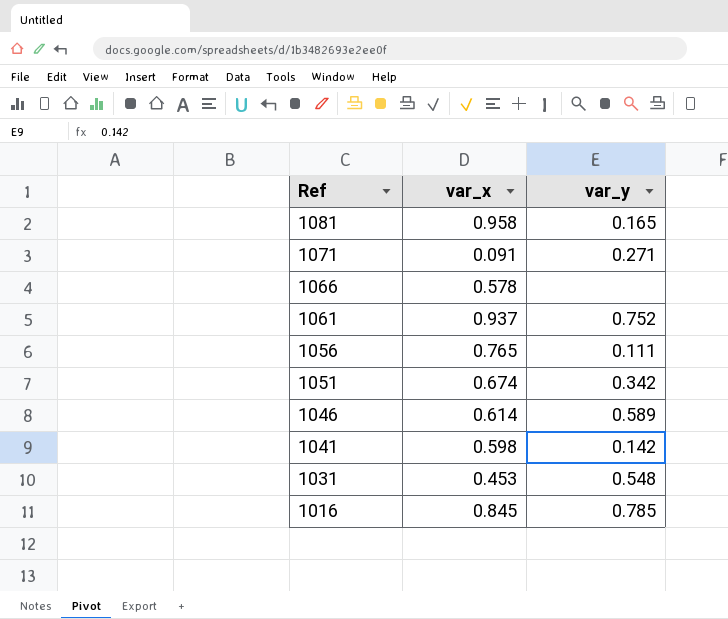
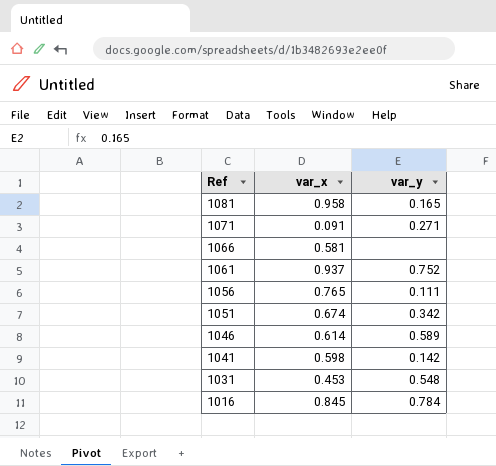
1066 | var_x: 0.578 -> 0.581
1016 | var_y: 0.785 -> 0.784

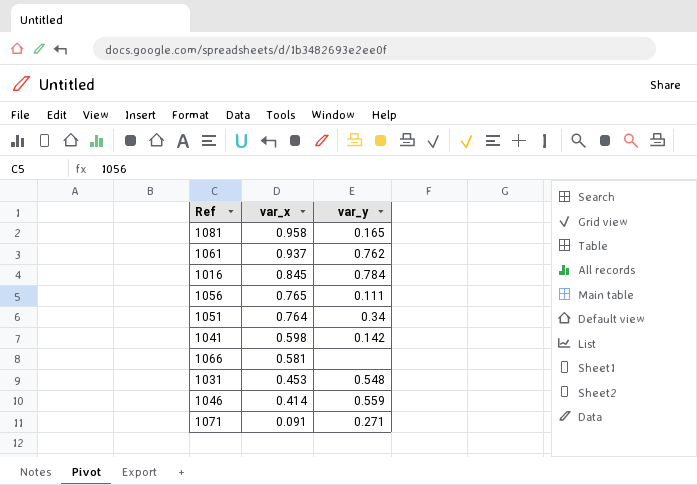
row order: Ref descending -> var_x descending
1061 | var_y: 0.752 -> 0.762
1051 | var_x: 0.674 -> 0.764
1051 | var_y: 0.342 -> 0.34
1046 | var_x: 0.614 -> 0.414
1046 | var_y: 0.589 -> 0.559

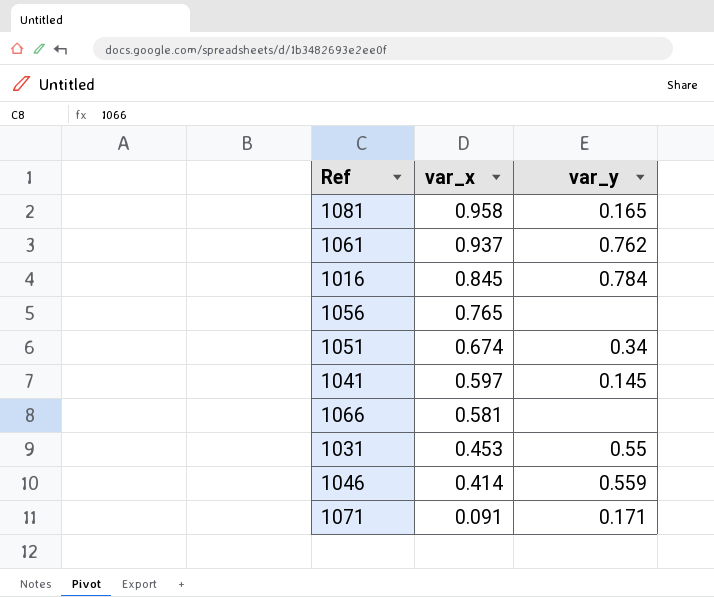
1056 | var_y: 0.111 -> none
1051 | var_x: 0.764 -> 0.674
1041 | var_x: 0.598 -> 0.597
1041 | var_y: 0.142 -> 0.145
1031 | var_y: 0.548 -> 0.55
1071 | var_y: 0.271 -> 0.171

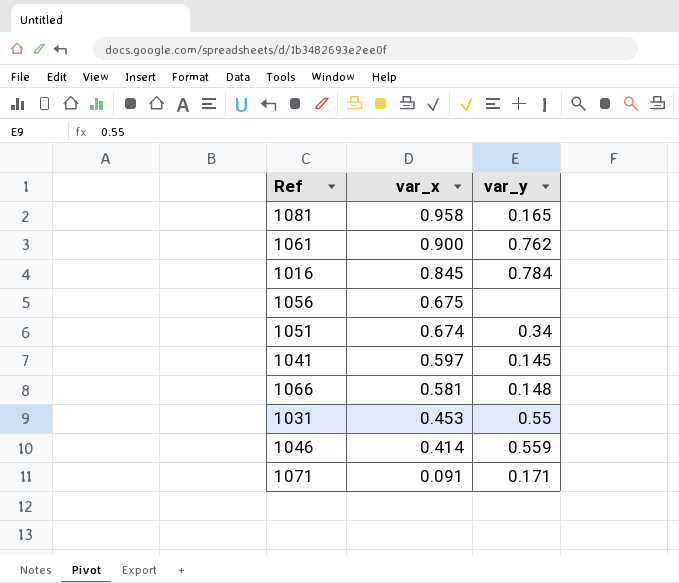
1061 | var_x: 0.937 -> 0.900
1056 | var_x: 0.765 -> 0.675
1066 | var_y: none -> 0.148

